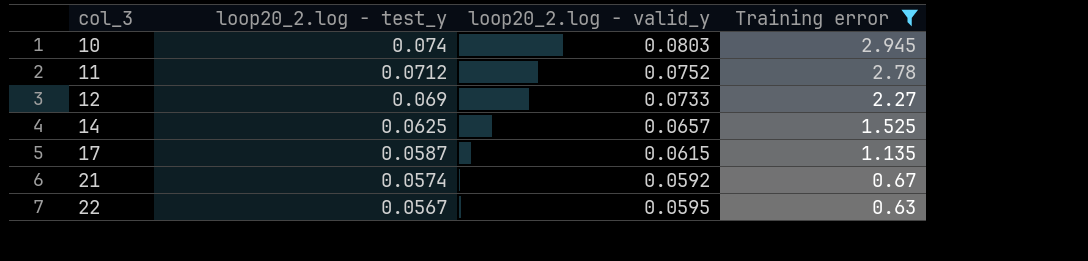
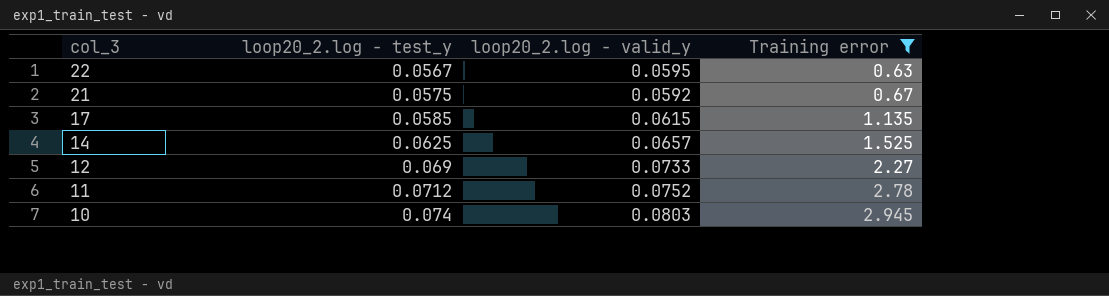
row order: col_3 ascending -> col_3 descending
21 | loop20_2.log - test_y: 0.0574 -> 0.0575
17 | loop20_2.log - test_y: 0.0587 -> 0.0585

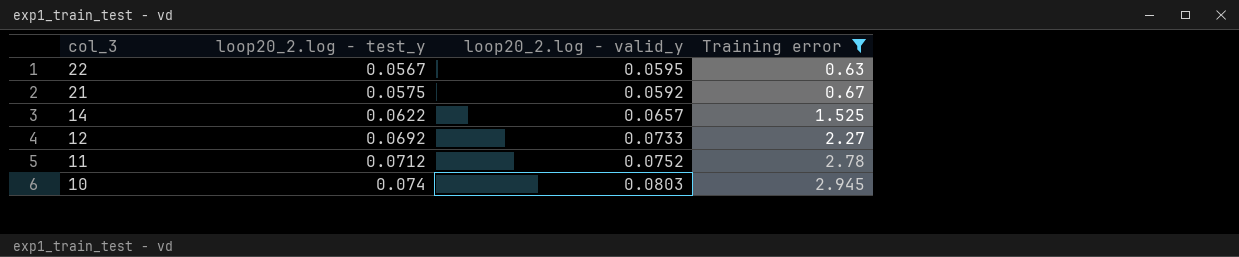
row 17: 0.0585 | 0.0615 | 1.135 -> none
14 | loop20_2.log - test_y: 0.0625 -> 0.0622
12 | loop20_2.log - test_y: 0.069 -> 0.0692

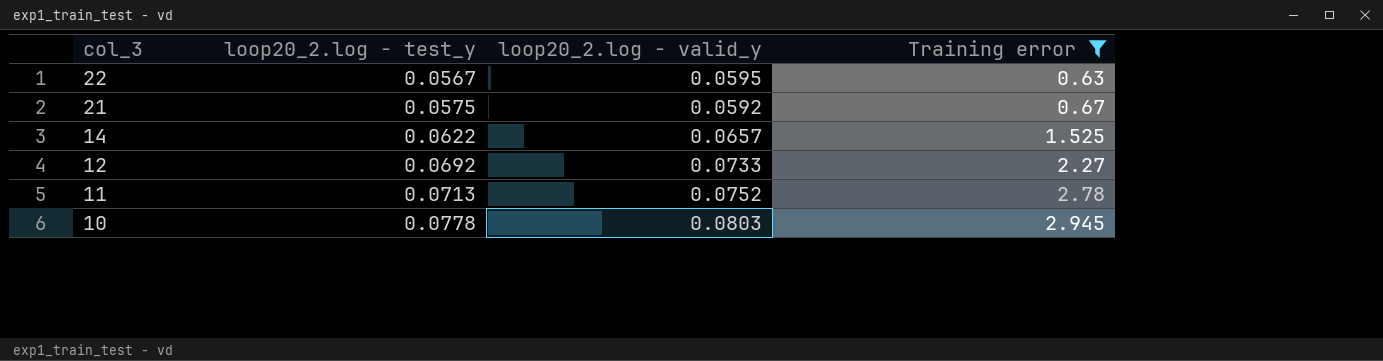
11 | loop20_2.log - test_y: 0.0712 -> 0.0713
10 | loop20_2.log - test_y: 0.074 -> 0.0778

